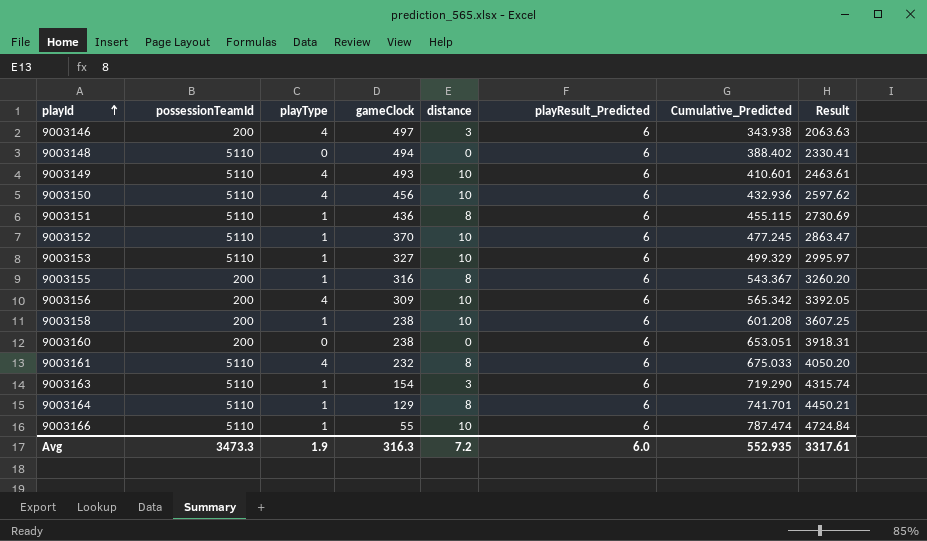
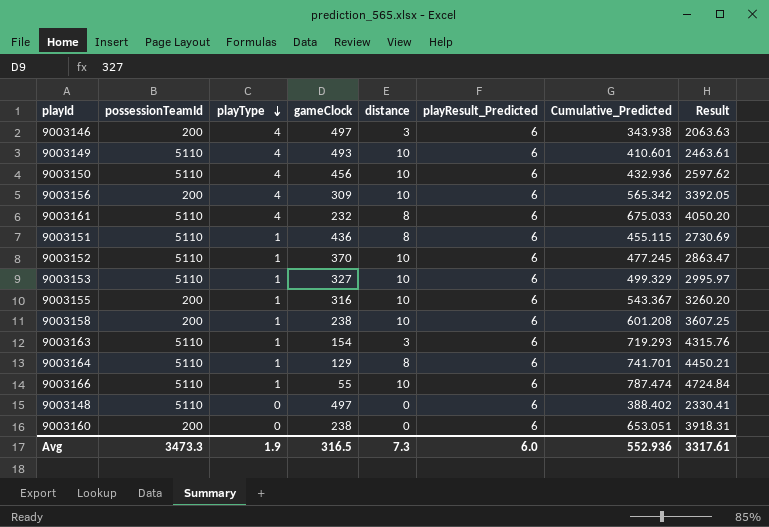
row order: playId ascending -> playType descending
9003155 | distance: 8 -> 10
9003163 | Cumulative_Predicted: 719.290 -> 719.293
9003163 | Result: 4315.74 -> 4315.76
9003148 | gameClock: 494 -> 497
Avg | gameClock: 316.3 -> 316.5
Avg | distance: 7.2 -> 7.3
Avg | Cumulative_Predicted: 552.935 -> 552.936

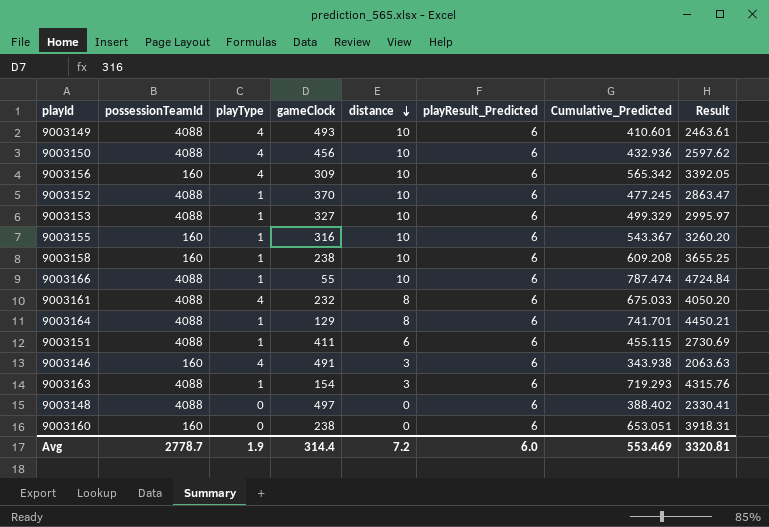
row order: playType descending -> distance descending
9003149 | possessionTeamId: 5110 -> 4088
9003150 | possessionTeamId: 5110 -> 4088
9003156 | possessionTeamId: 200 -> 160
9003152 | possessionTeamId: 5110 -> 4088
9003153 | possessionTeamId: 5110 -> 4088
9003155 | possessionTeamId: 200 -> 160
9003158 | possessionTeamId: 200 -> 160
9003158 | Cumulative_Predicted: 601.208 -> 609.208
9003158 | Result: 3607.25 -> 3655.25
9003166 | possessionTeamId: 5110 -> 4088
9003161 | possessionTeamId: 5110 -> 4088
9003164 | possessionTeamId: 5110 -> 4088
9003151 | possessionTeamId: 5110 -> 4088
9003151 | gameClock: 436 -> 411
9003151 | distance: 8 -> 6
9003146 | possessionTeamId: 200 -> 160
9003146 | gameClock: 497 -> 491
9003163 | possessionTeamId: 5110 -> 4088
9003148 | possessionTeamId: 5110 -> 4088
9003160 | possessionTeamId: 200 -> 160
Avg | possessionTeamId: 3473.3 -> 2778.7
Avg | gameClock: 316.5 -> 314.4
Avg | distance: 7.3 -> 7.2
Avg | Cumulative_Predicted: 552.936 -> 553.469
Avg | Result: 3317.61 -> 3320.81

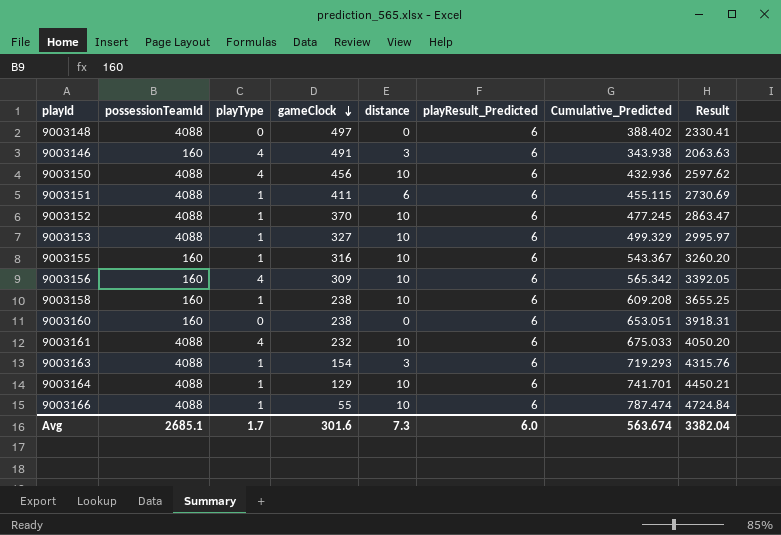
row order: distance descending -> gameClock descending
row 9003149: 4088 | 4 | 493 | 10 | 6 | 410.601 | 2463.61 -> none
9003161 | distance: 8 -> 10
9003164 | distance: 8 -> 10
Avg | possessionTeamId: 2778.7 -> 2685.1
Avg | playType: 1.9 -> 1.7
Avg | gameClock: 314.4 -> 301.6
Avg | distance: 7.2 -> 7.3
Avg | Cumulative_Predicted: 553.469 -> 563.674
Avg | Result: 3320.81 -> 3382.04

